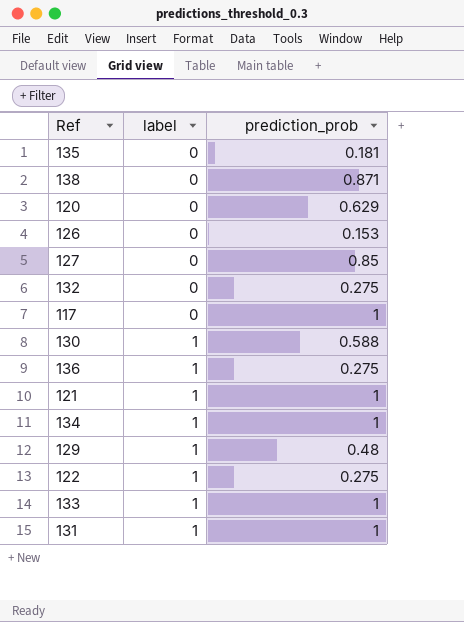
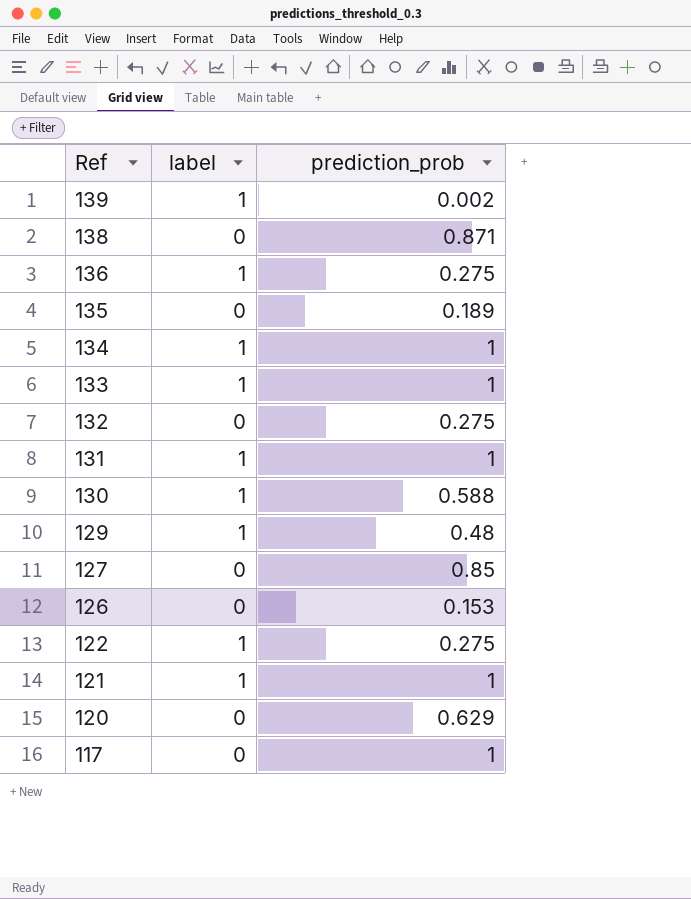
row order: label ascending -> Ref descending
row 139: none -> 1 | 0.002
135 | prediction_prob: 0.181 -> 0.189

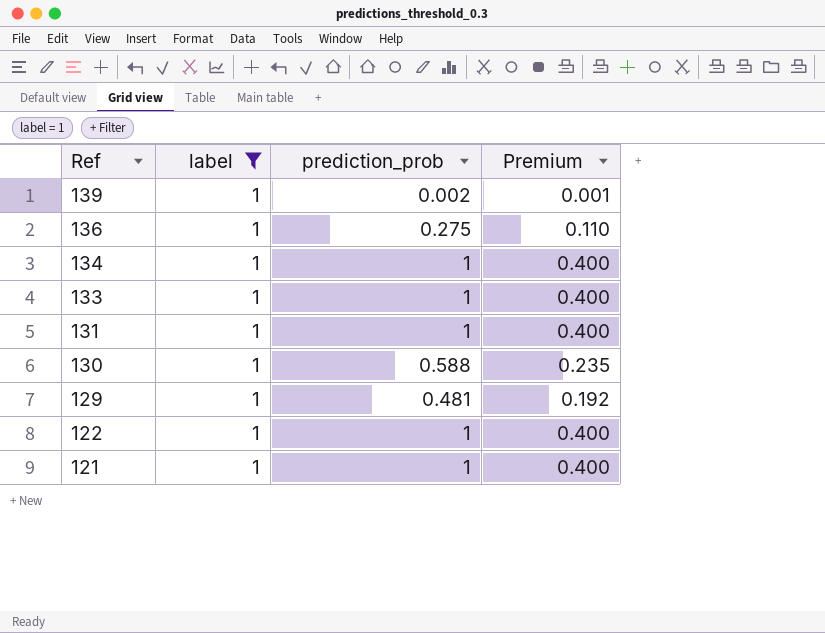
filter: none -> label = 1
column Premium | formula: none -> [prediction_prob] * 0.4
129 | prediction_prob: 0.48 -> 0.481
122 | prediction_prob: 0.275 -> 1

